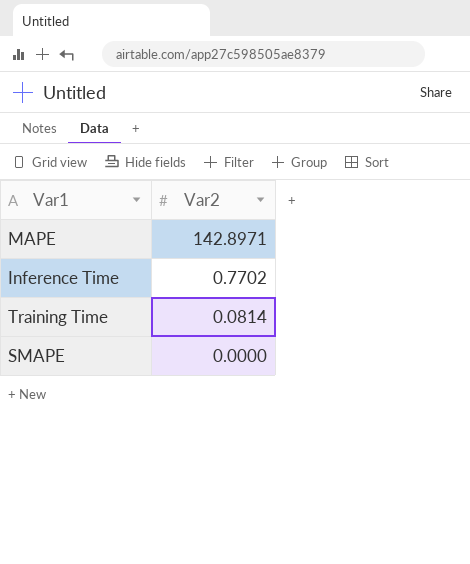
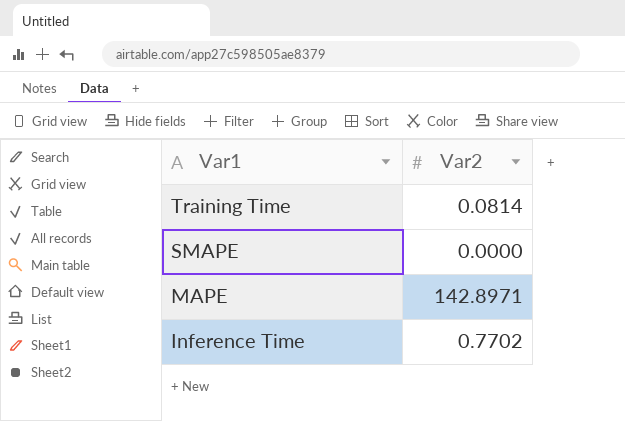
row order: Var2 descending -> Var1 descending

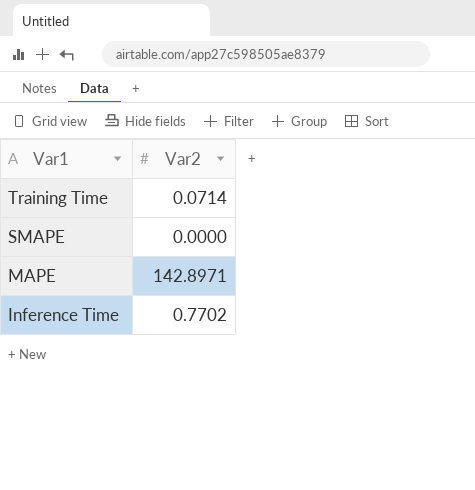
Training Time | Var2: 0.0814 -> 0.0714

